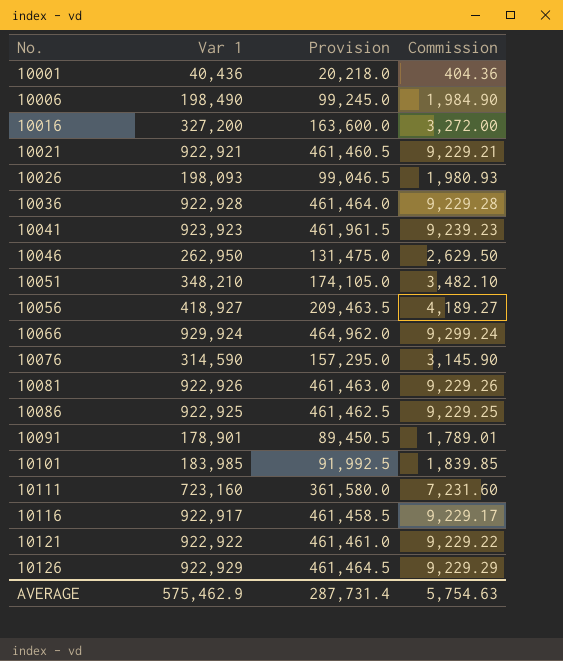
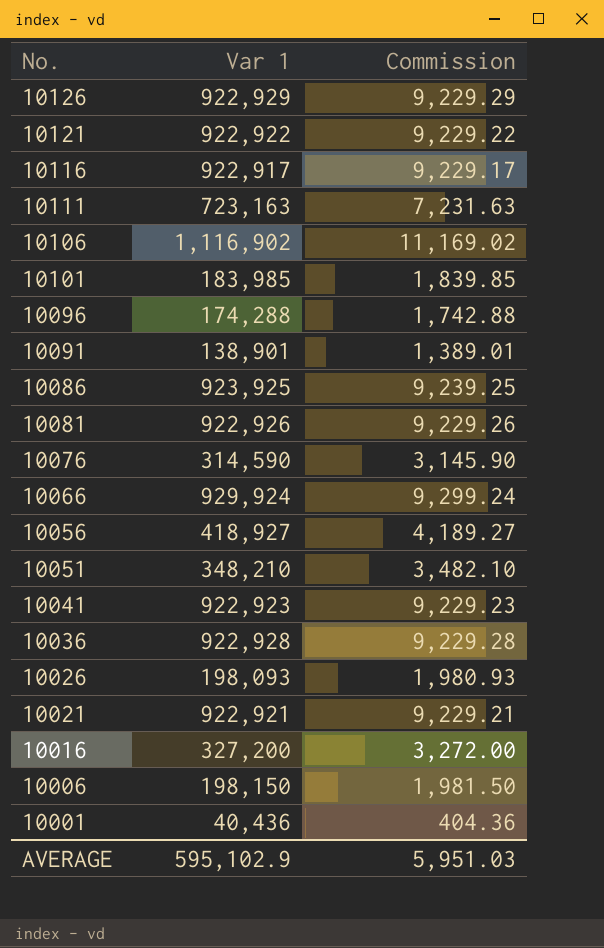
row order: No. ascending -> No. descending
column Provision | formula: [Var 1] * 0.5 -> none
row 10046: 262,950 | 131,475.0 | 2,629.50 -> none
10111 | Var 1: 723,160 -> 723,163
10111 | Commission: 7,231.60 -> 7,231.63
row 10106: none -> 1,116,902 | 11,169.02
row 10096: none -> 174,288 | 1,742.88
10091 | Var 1: 178,901 -> 138,901
10091 | Commission: 1,789.01 -> 1,389.01
10086 | Var 1: 922,925 -> 923,925
10086 | Commission: 9,229.25 -> 9,239.25
10041 | Var 1: 923,923 -> 922,923
10041 | Commission: 9,239.23 -> 9,229.23
10006 | Var 1: 198,490 -> 198,150
10006 | Commission: 1,984.90 -> 1,981.50
AVERAGE | Var 1: 575,462.9 -> 595,102.9
AVERAGE | Commission: 5,754.63 -> 5,951.03

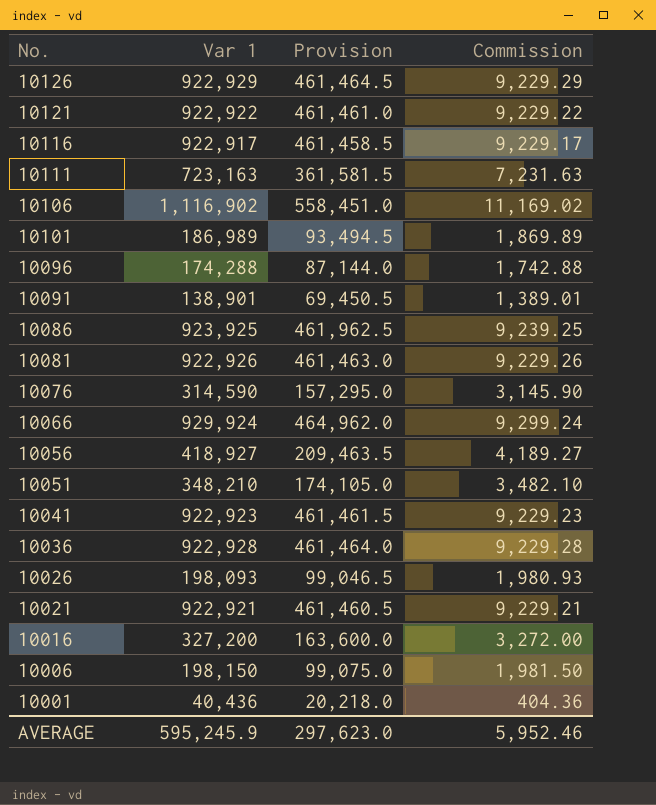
column Provision | formula: none -> [Var 1] * 0.5
10101 | Var 1: 183,985 -> 186,989
10101 | Commission: 1,839.85 -> 1,869.89
AVERAGE | Var 1: 595,102.9 -> 595,245.9
AVERAGE | Commission: 5,951.03 -> 5,952.46

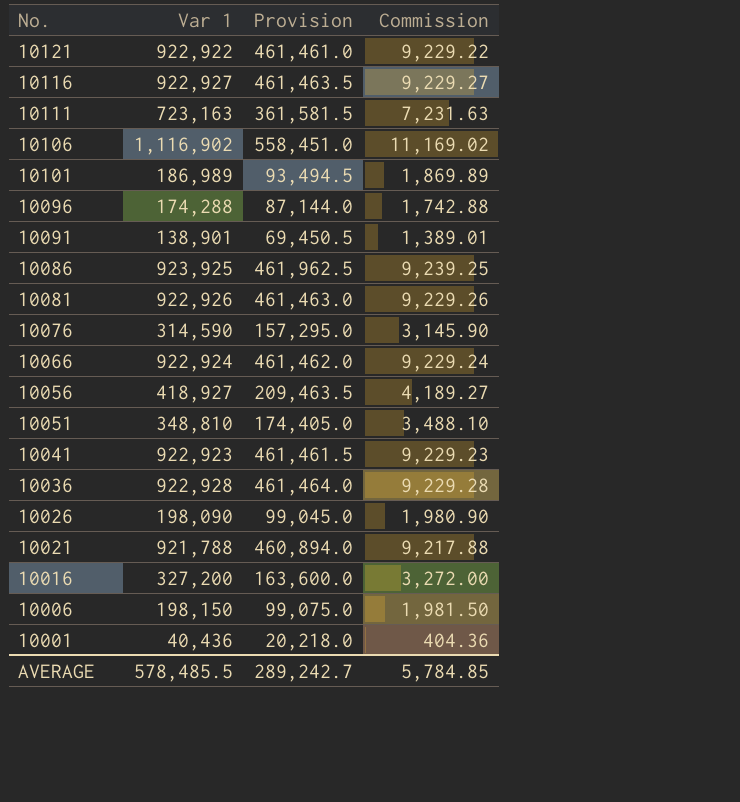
row 10126: 922,929 | 461,464.5 | 9,229.29 -> none
10116 | Var 1: 922,917 -> 922,927
10116 | Provision: 461,458.5 -> 461,463.5
10116 | Commission: 9,229.17 -> 9,229.27
10066 | Var 1: 929,924 -> 922,924
10066 | Provision: 464,962.0 -> 461,462.0
10066 | Commission: 9,299.24 -> 9,229.24
10051 | Var 1: 348,210 -> 348,810
10051 | Provision: 174,105.0 -> 174,405.0
10051 | Commission: 3,482.10 -> 3,488.10
10026 | Var 1: 198,093 -> 198,090
10026 | Provision: 99,046.5 -> 99,045.0
10026 | Commission: 1,980.93 -> 1,980.90
10021 | Var 1: 922,921 -> 921,788
10021 | Provision: 461,460.5 -> 460,894.0
10021 | Commission: 9,229.21 -> 9,217.88
AVERAGE | Var 1: 595,245.9 -> 578,485.5
AVERAGE | Provision: 297,623.0 -> 289,242.7
AVERAGE | Commission: 5,952.46 -> 5,784.85

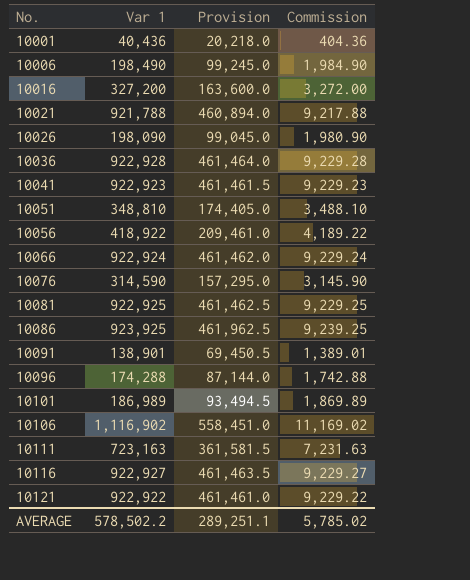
row order: No. descending -> No. ascending
10006 | Var 1: 198,150 -> 198,490
10006 | Provision: 99,075.0 -> 99,245.0
10006 | Commission: 1,981.50 -> 1,984.90
10056 | Var 1: 418,927 -> 418,922
10056 | Provision: 209,463.5 -> 209,461.0
10056 | Commission: 4,189.27 -> 4,189.22
10081 | Var 1: 922,926 -> 922,925
10081 | Provision: 461,463.0 -> 461,462.5
10081 | Commission: 9,229.26 -> 9,229.25
AVERAGE | Var 1: 578,485.5 -> 578,502.2
AVERAGE | Provision: 289,242.7 -> 289,251.1
AVERAGE | Commission: 5,784.85 -> 5,785.02

